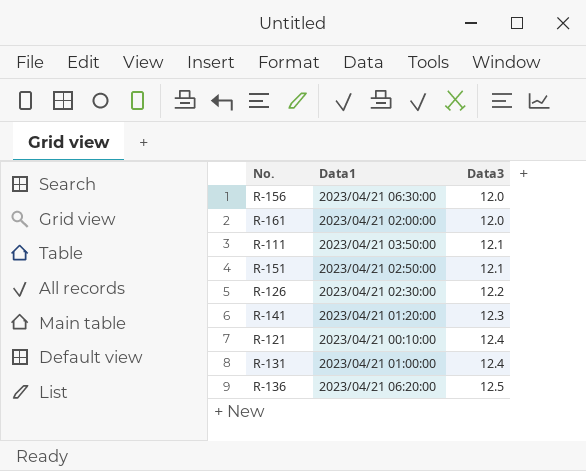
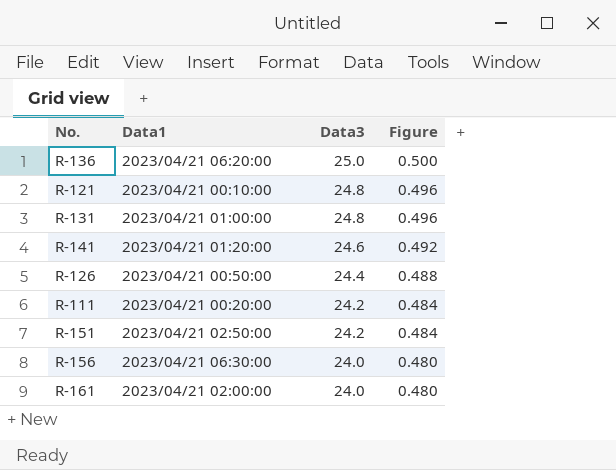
row order: Data3 ascending -> Data3 descending
column Figure | formula: none -> [Data3] * 0.02
R-136 | Data3: 12.5 -> 25.0
R-121 | Data3: 12.4 -> 24.8
R-131 | Data3: 12.4 -> 24.8
R-141 | Data3: 12.3 -> 24.6
R-126 | Data1: 2023/04/21 02:30:00 -> 2023/04/21 00:50:00
R-126 | Data3: 12.2 -> 24.4
R-111 | Data1: 2023/04/21 03:50:00 -> 2023/04/21 00:20:00
R-111 | Data3: 12.1 -> 24.2
R-151 | Data3: 12.1 -> 24.2
R-156 | Data3: 12.0 -> 24.0
R-161 | Data3: 12.0 -> 24.0

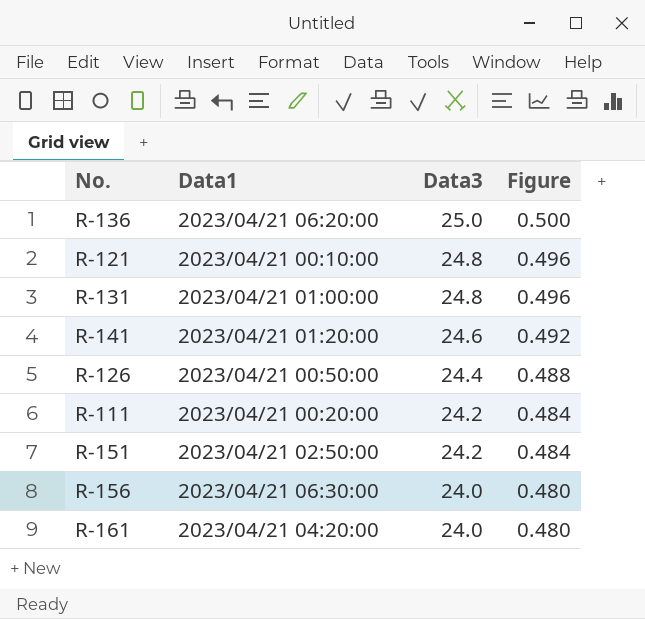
R-161 | Data1: 2023/04/21 02:00:00 -> 2023/04/21 04:20:00

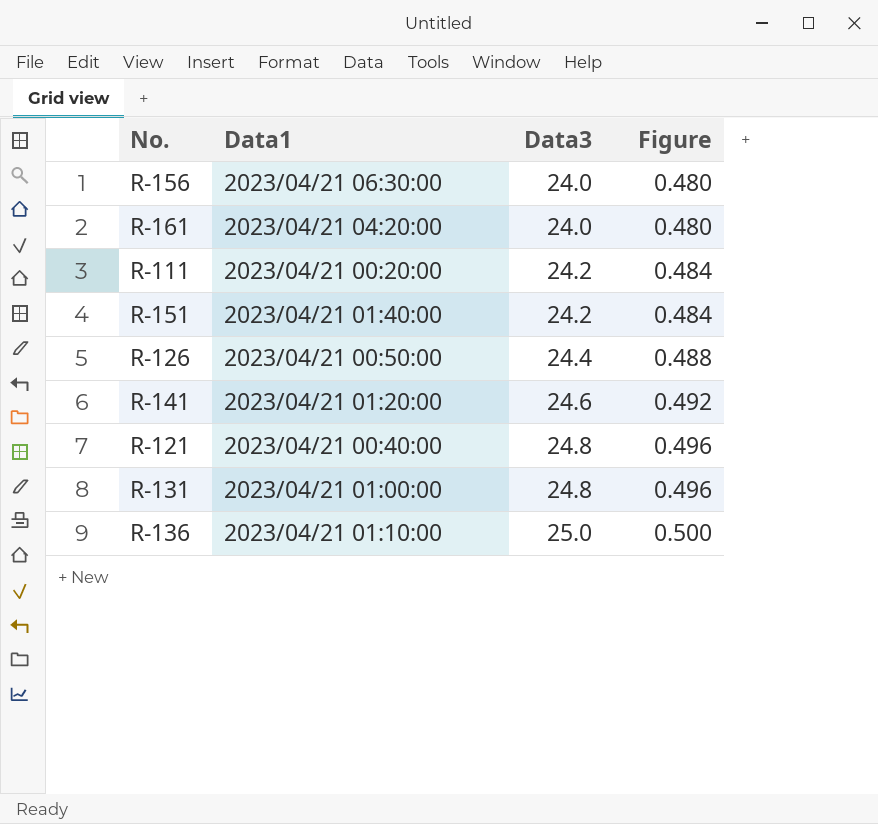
row order: Data3 descending -> Data3 ascending
R-151 | Data1: 2023/04/21 02:50:00 -> 2023/04/21 01:40:00
R-121 | Data1: 2023/04/21 00:10:00 -> 2023/04/21 00:40:00
R-136 | Data1: 2023/04/21 06:20:00 -> 2023/04/21 01:10:00

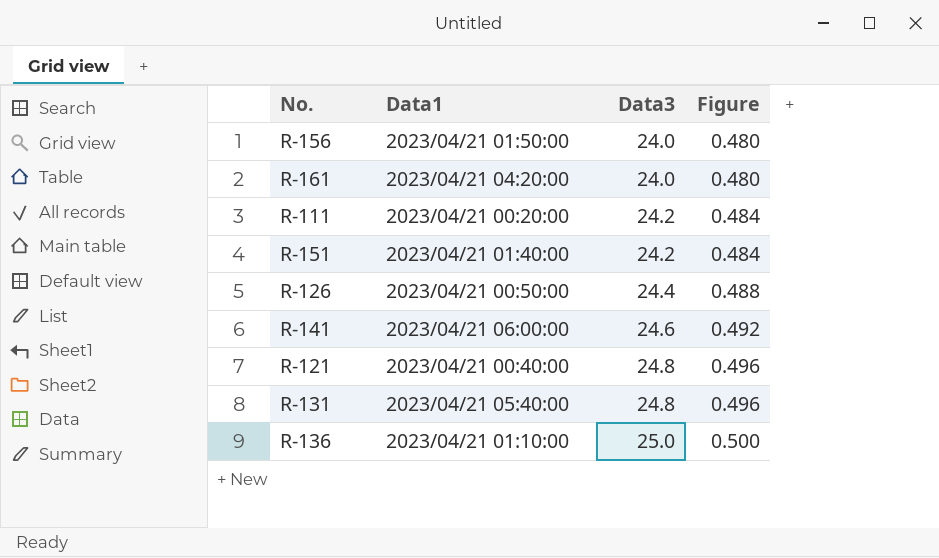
R-156 | Data1: 2023/04/21 06:30:00 -> 2023/04/21 01:50:00
R-141 | Data1: 2023/04/21 01:20:00 -> 2023/04/21 06:00:00
R-131 | Data1: 2023/04/21 01:00:00 -> 2023/04/21 05:40:00

